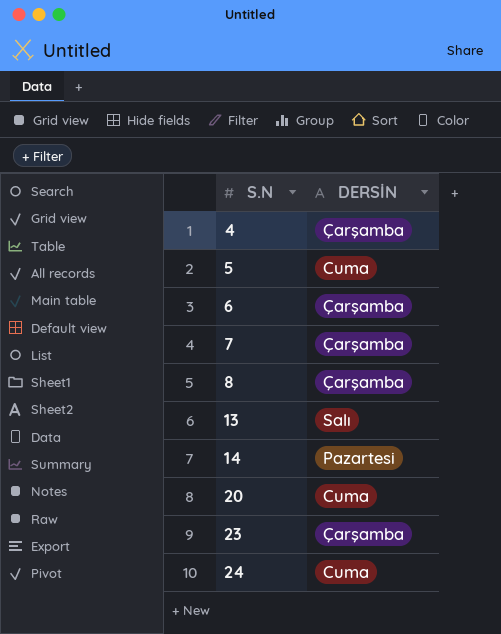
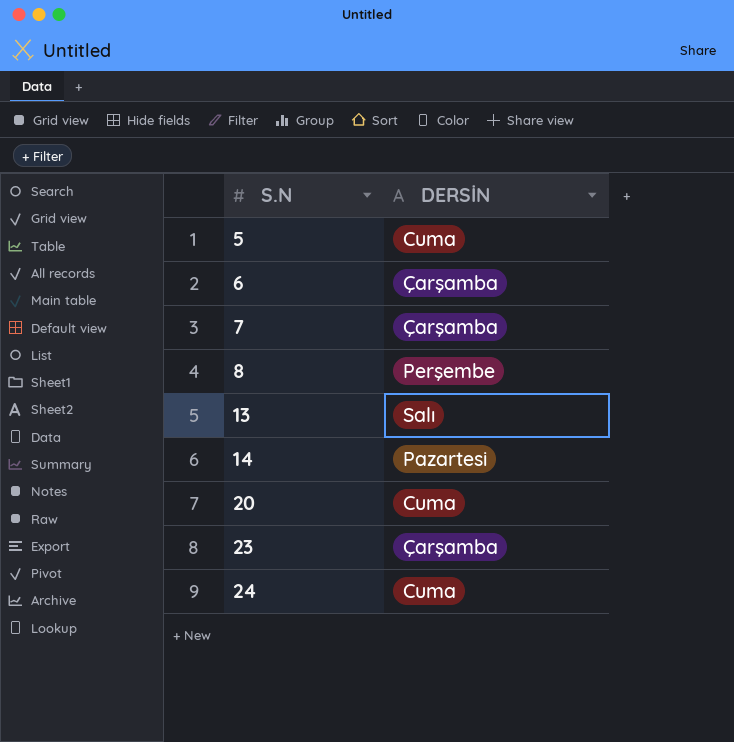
row 4: Çarşamba -> none
8 | DERSİN: Çarşamba -> Perşembe

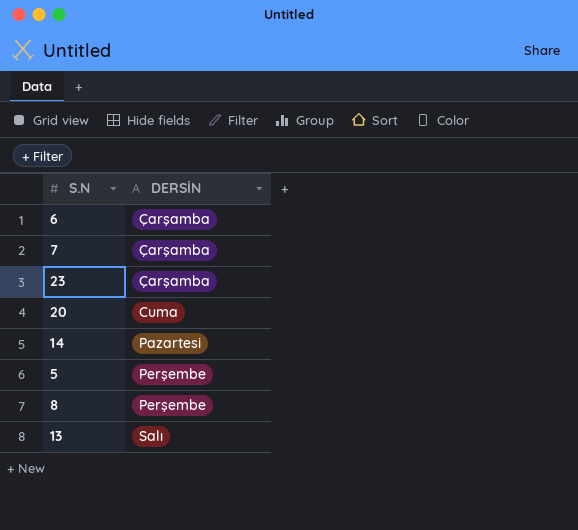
row order: S.N ascending -> DERSİN ascending
row 24: Cuma -> none
5 | DERSİN: Cuma -> Perşembe

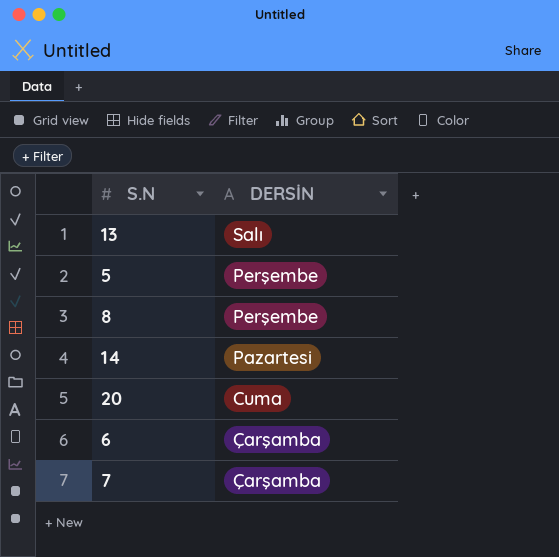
row order: DERSİN ascending -> DERSİN descending
row 23: Çarşamba -> none

